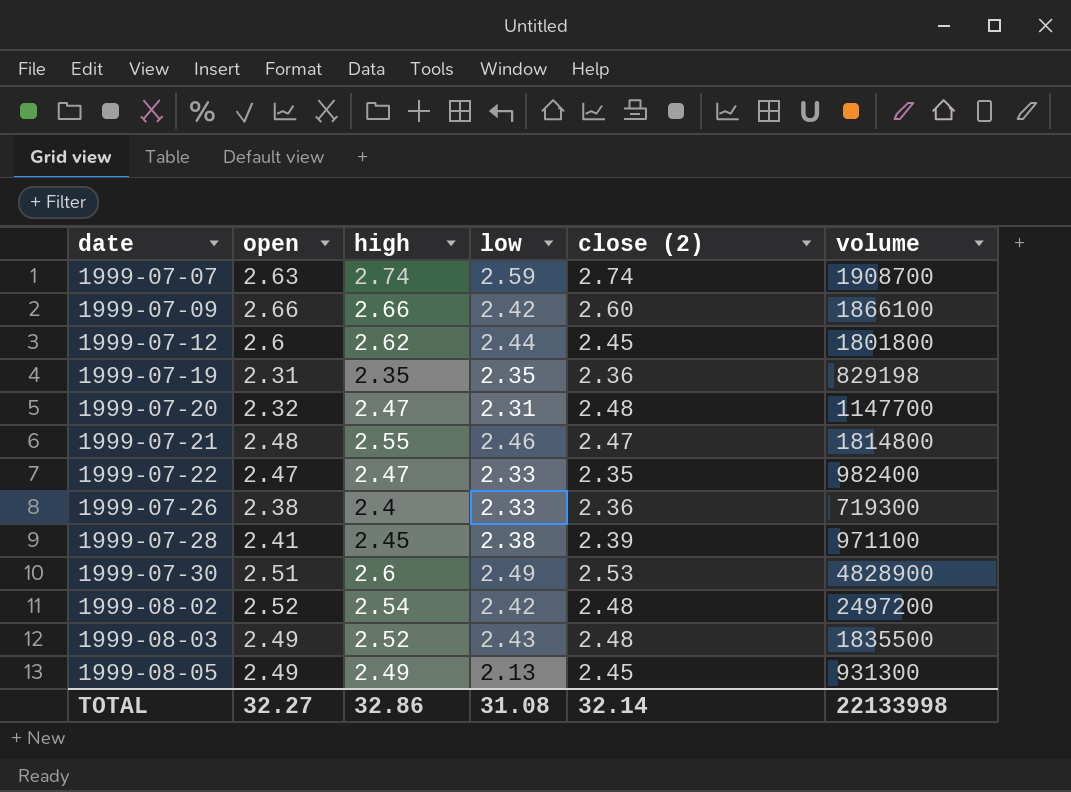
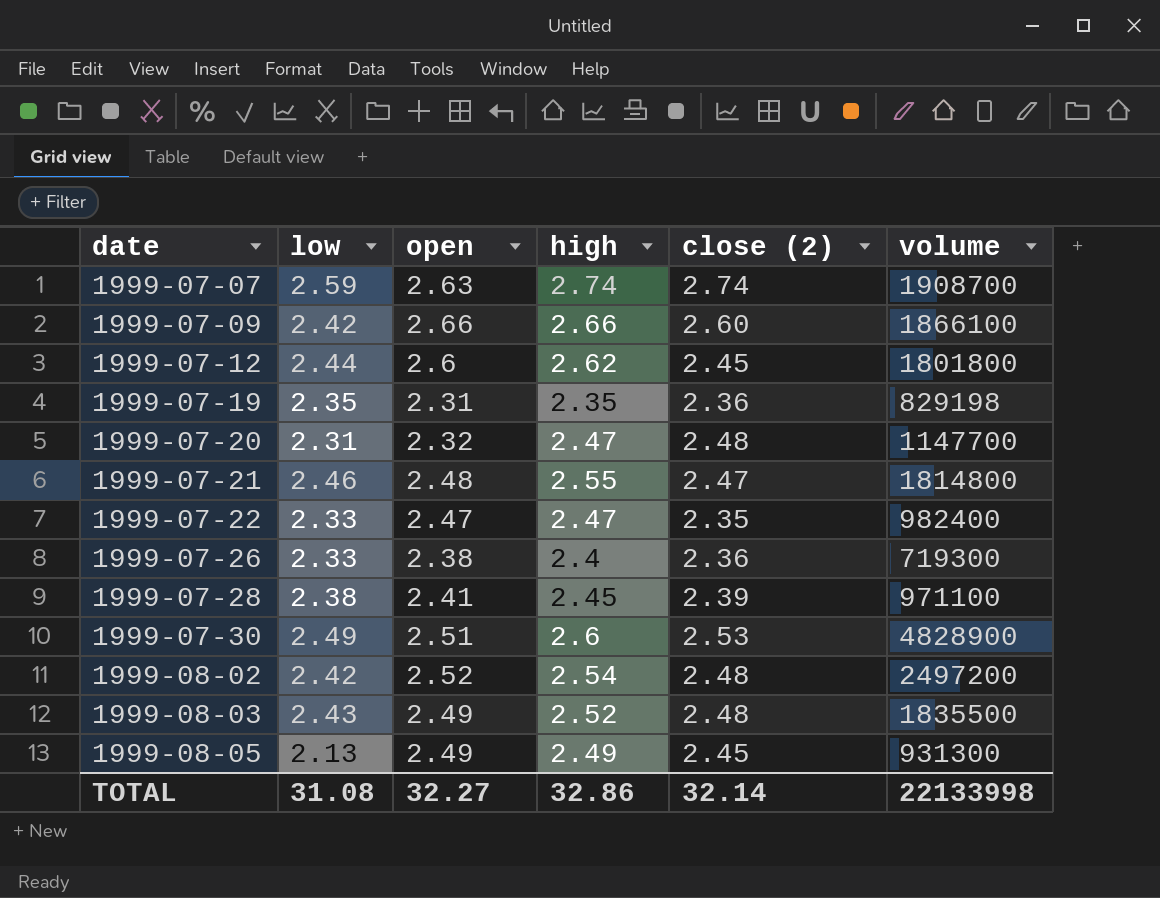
column low | position: 4 -> 2

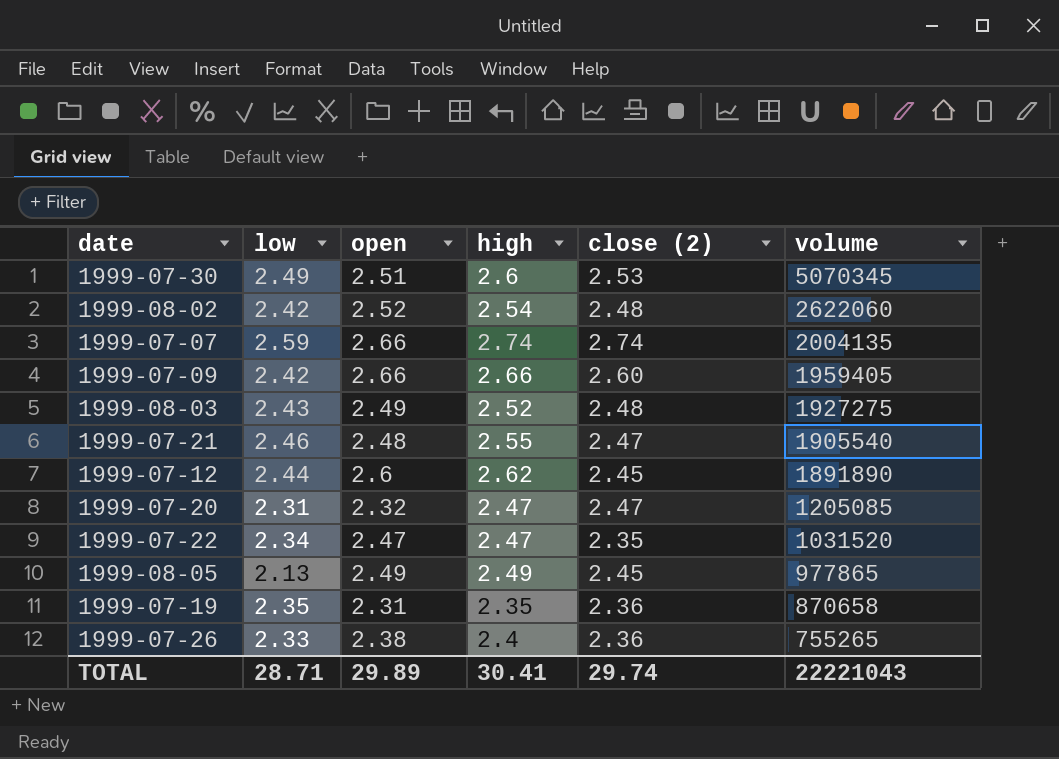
row order: date ascending -> volume descending
row 1999-07-28: 2.38 | 2.41 | 2.45 | 2.39 | 971100 -> none
1999-07-30 | volume: 4828900 -> 5070345
1999-08-02 | volume: 2497200 -> 2622060
1999-07-07 | open: 2.63 -> 2.66
1999-07-07 | volume: 1908700 -> 2004135
1999-07-09 | volume: 1866100 -> 1959405
1999-08-03 | volume: 1835500 -> 1927275
1999-07-21 | volume: 1814800 -> 1905540
1999-07-12 | volume: 1801800 -> 1891890
1999-07-20 | close (2): 2.48 -> 2.47
1999-07-20 | volume: 1147700 -> 1205085
1999-07-22 | low: 2.33 -> 2.34
1999-07-22 | volume: 982400 -> 1031520
1999-08-05 | volume: 931300 -> 977865
1999-07-19 | volume: 829198 -> 870658
1999-07-26 | volume: 719300 -> 755265
TOTAL | low: 31.08 -> 28.71
TOTAL | open: 32.27 -> 29.89
TOTAL | high: 32.86 -> 30.41
TOTAL | close (2): 32.14 -> 29.74
TOTAL | volume: 22133998 -> 22221043

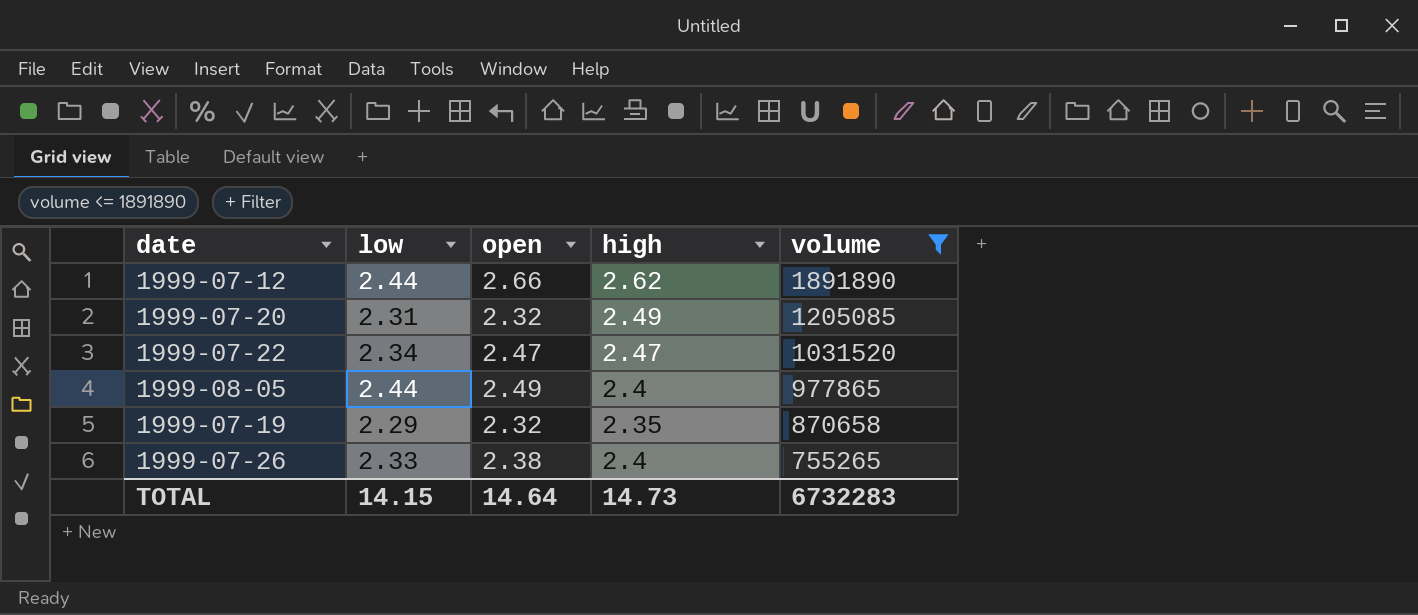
filter: none -> volume <= 1891890
column close (2) | position: 5 -> none
1999-07-12 | open: 2.6 -> 2.66
1999-07-20 | high: 2.47 -> 2.49
1999-08-05 | low: 2.13 -> 2.44
1999-08-05 | high: 2.49 -> 2.4
1999-07-19 | low: 2.35 -> 2.29
1999-07-19 | open: 2.31 -> 2.32
TOTAL | low: 28.71 -> 14.15
TOTAL | open: 29.89 -> 14.64
TOTAL | high: 30.41 -> 14.73
TOTAL | volume: 22221043 -> 6732283

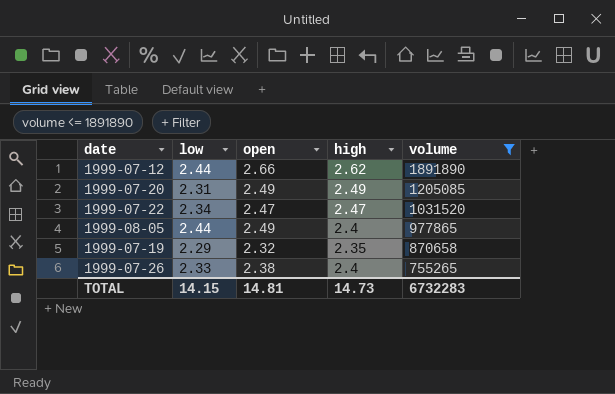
1999-07-20 | open: 2.32 -> 2.49
TOTAL | open: 14.64 -> 14.81

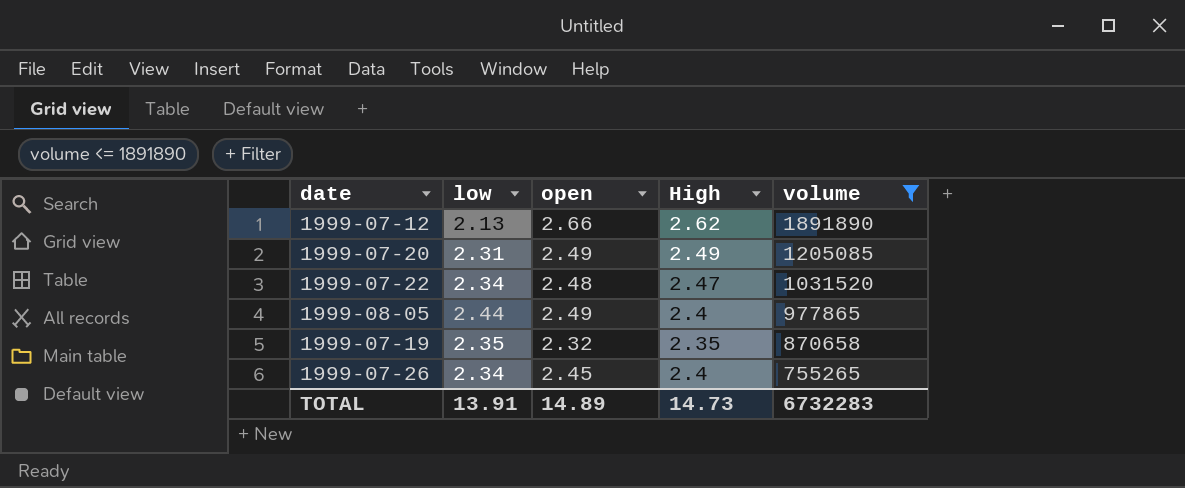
column name: high -> High
1999-07-12 | low: 2.44 -> 2.13
1999-07-22 | open: 2.47 -> 2.48
1999-07-19 | low: 2.29 -> 2.35
1999-07-26 | low: 2.33 -> 2.34
1999-07-26 | open: 2.38 -> 2.45
TOTAL | low: 14.15 -> 13.91
TOTAL | open: 14.81 -> 14.89

